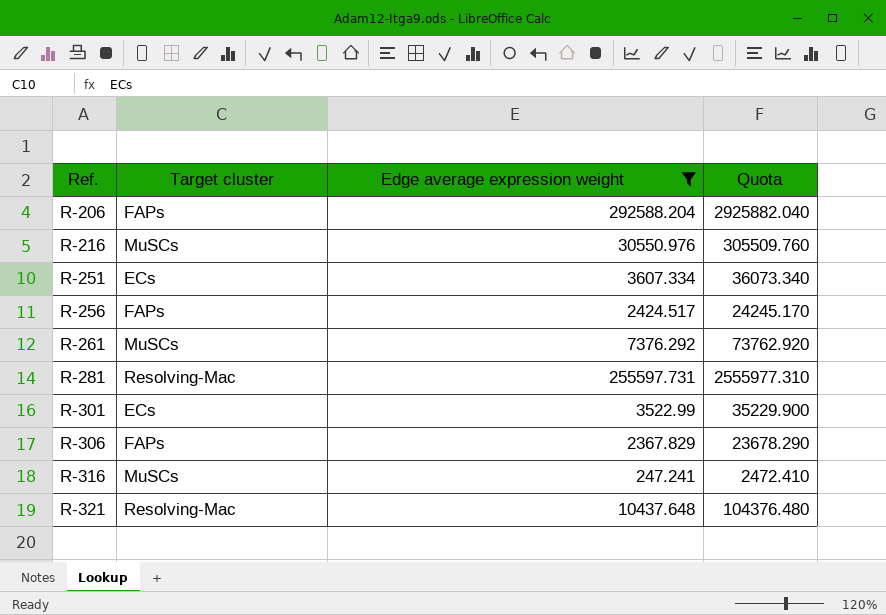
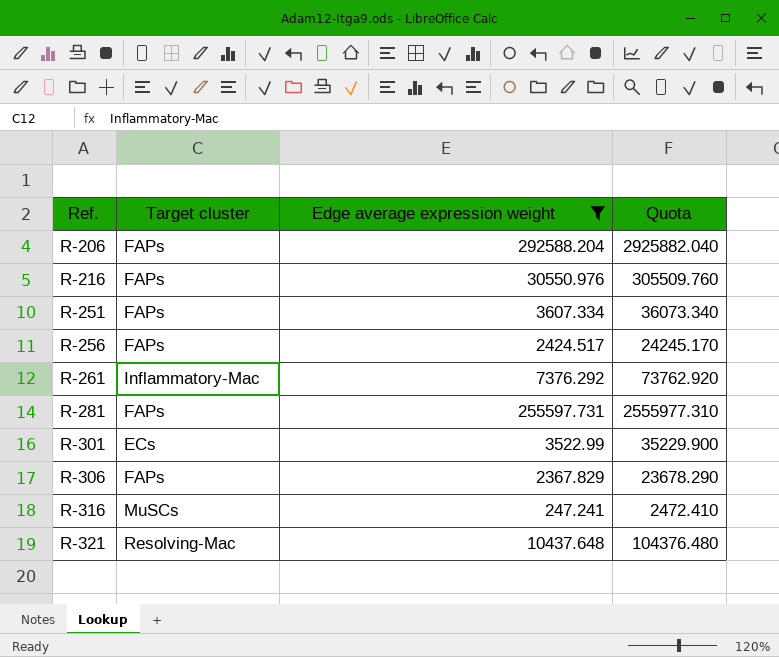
R-216 | Target cluster: MuSCs -> FAPs
R-251 | Target cluster: ECs -> FAPs
R-261 | Target cluster: MuSCs -> Inflammatory-Mac
R-281 | Target cluster: Resolving-Mac -> FAPs

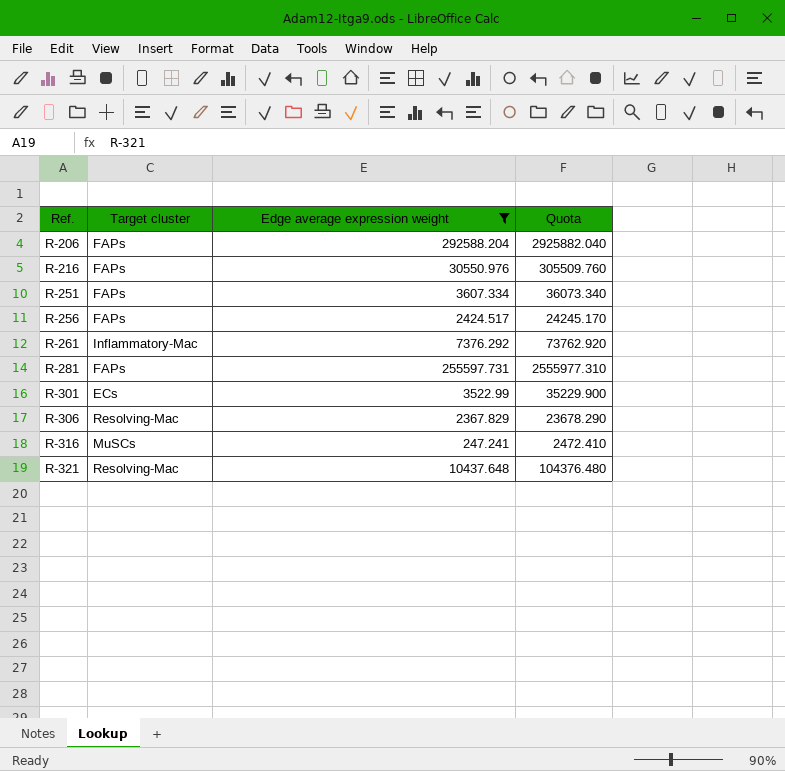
R-306 | Target cluster: FAPs -> Resolving-Mac

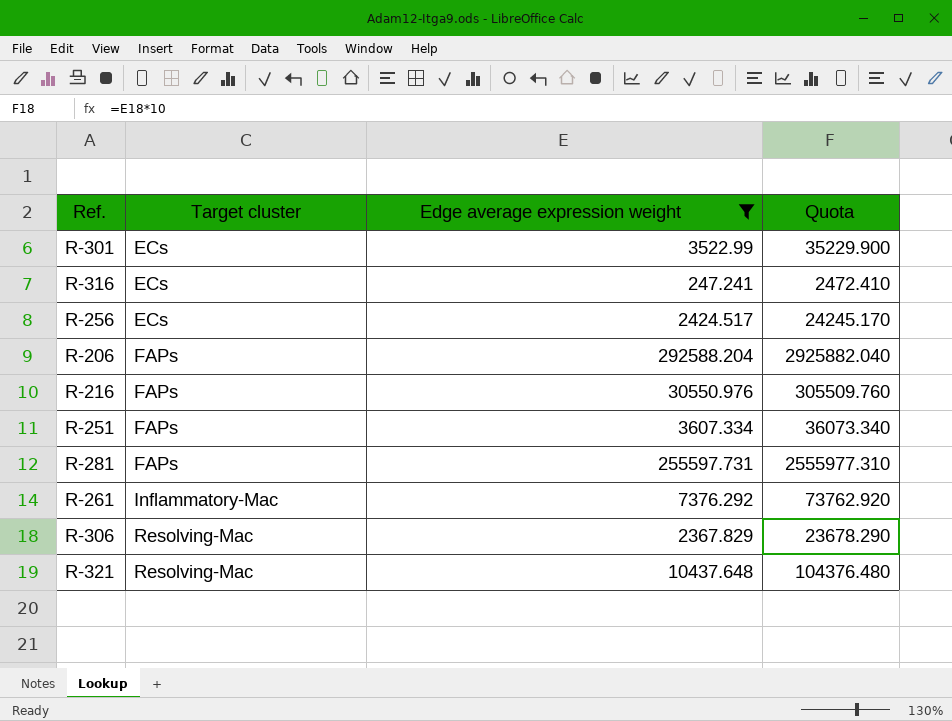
row order: Ref. ascending -> Target cluster ascending
R-316 | Target cluster: MuSCs -> ECs
R-256 | Target cluster: FAPs -> ECs

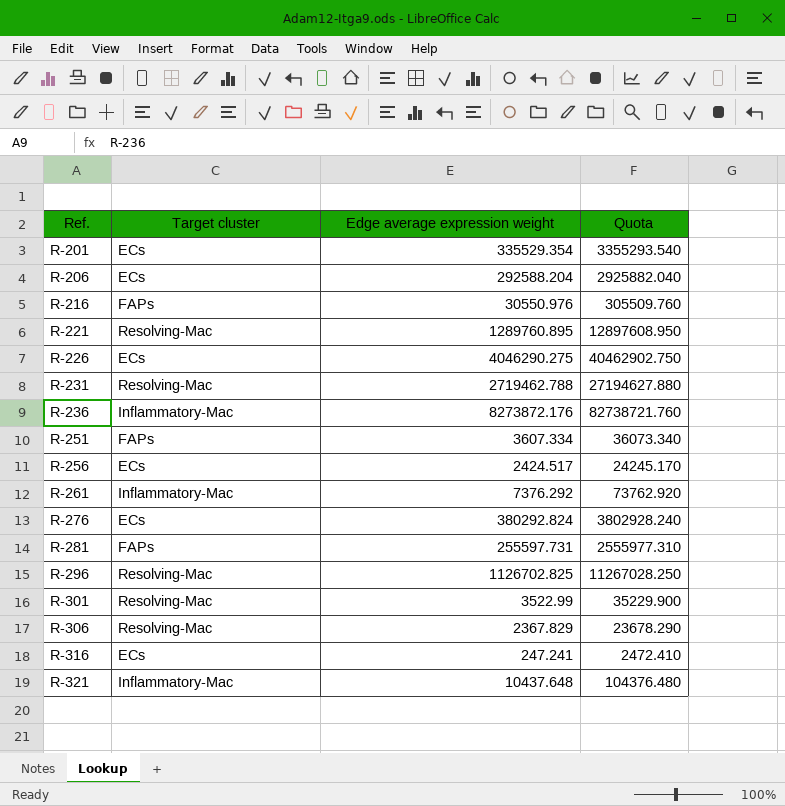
filter: Edge average expression weight <= 292588.204 -> none
row order: Target cluster ascending -> Ref. ascending
R-206 | Target cluster: FAPs -> ECs
R-301 | Target cluster: ECs -> Resolving-Mac
R-321 | Target cluster: Resolving-Mac -> Inflammatory-Mac

